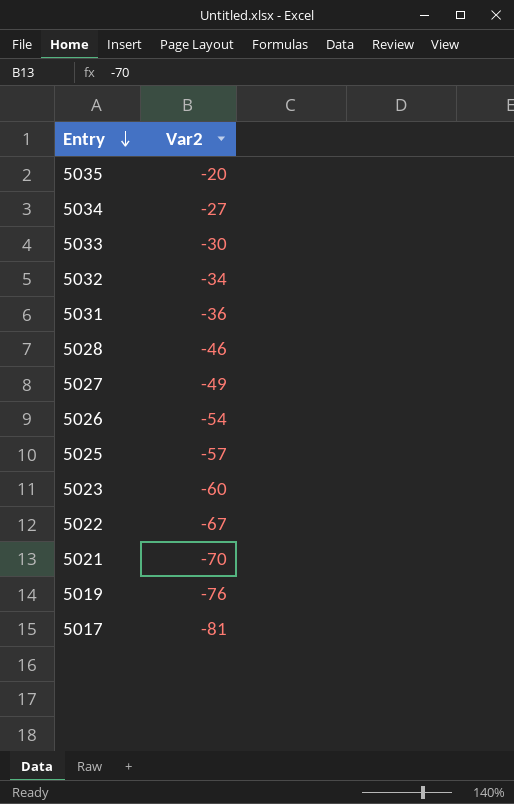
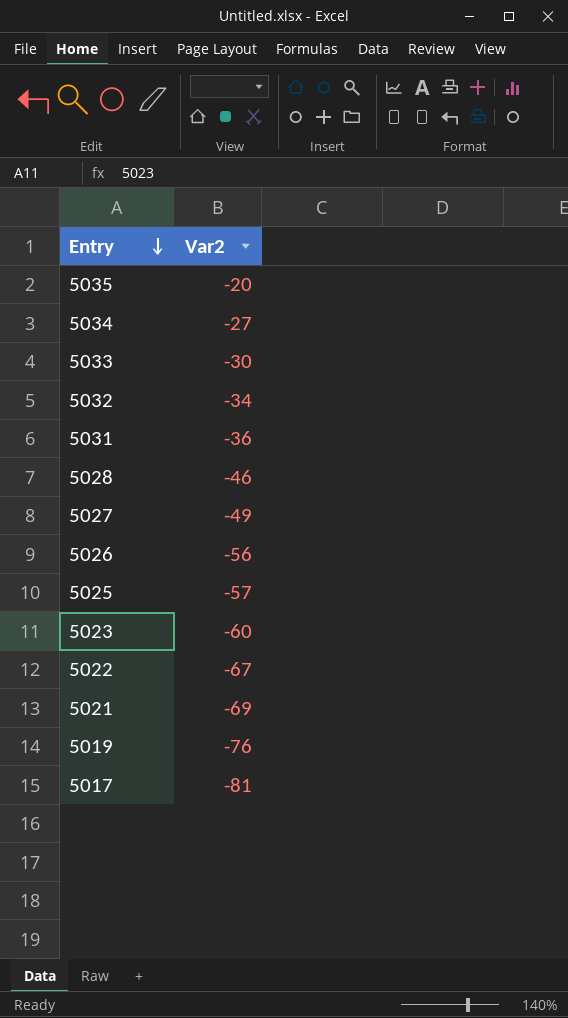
5026 | Var2: -54 -> -56
5021 | Var2: -70 -> -69

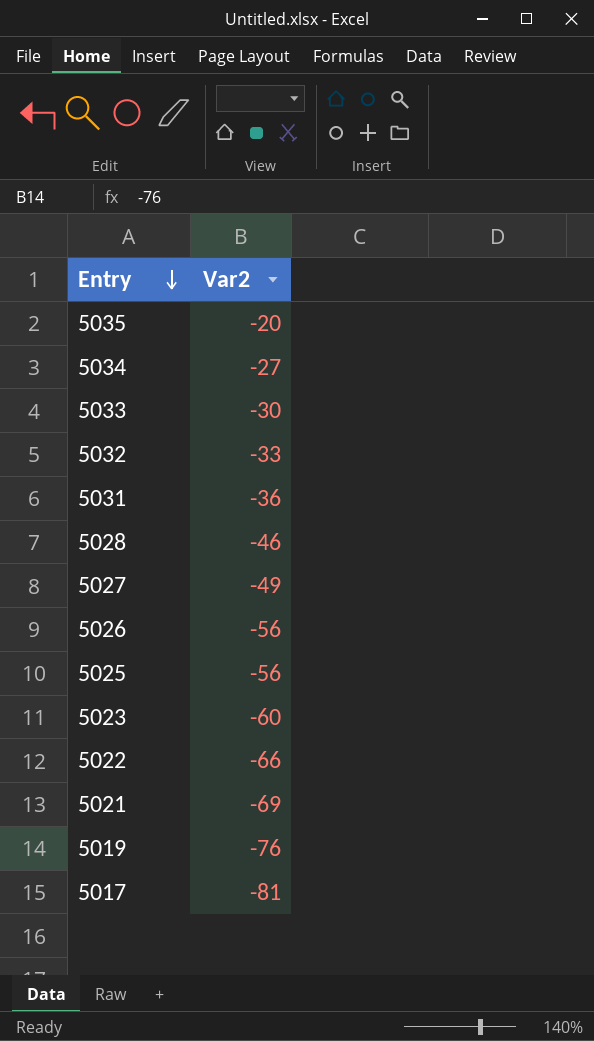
5032 | Var2: -34 -> -33
5025 | Var2: -57 -> -56
5022 | Var2: -67 -> -66

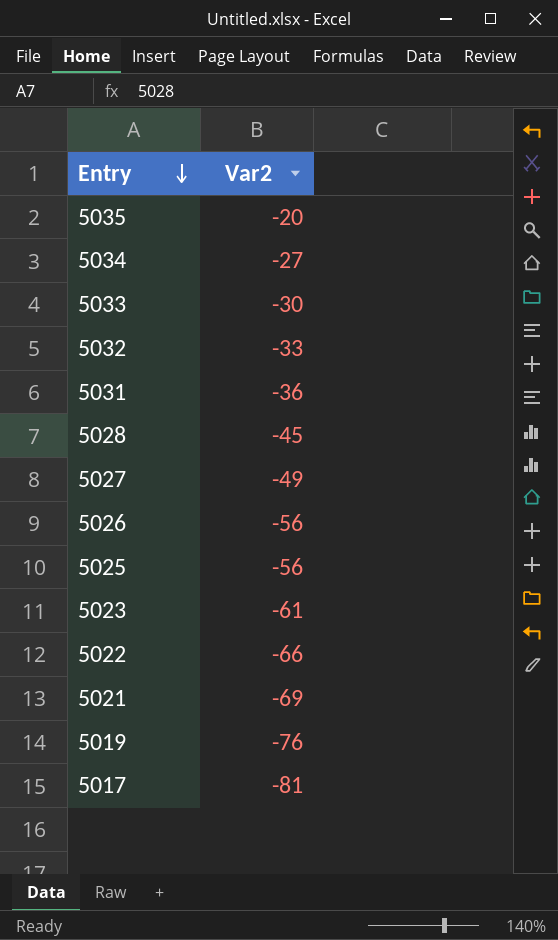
5028 | Var2: -46 -> -45
5023 | Var2: -60 -> -61

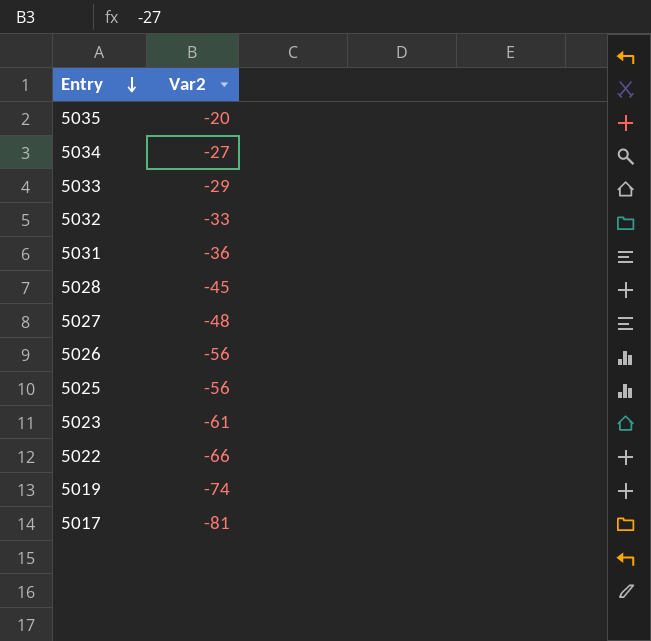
row 5021: -69 -> none
5033 | Var2: -30 -> -29
5027 | Var2: -49 -> -48
5019 | Var2: -76 -> -74

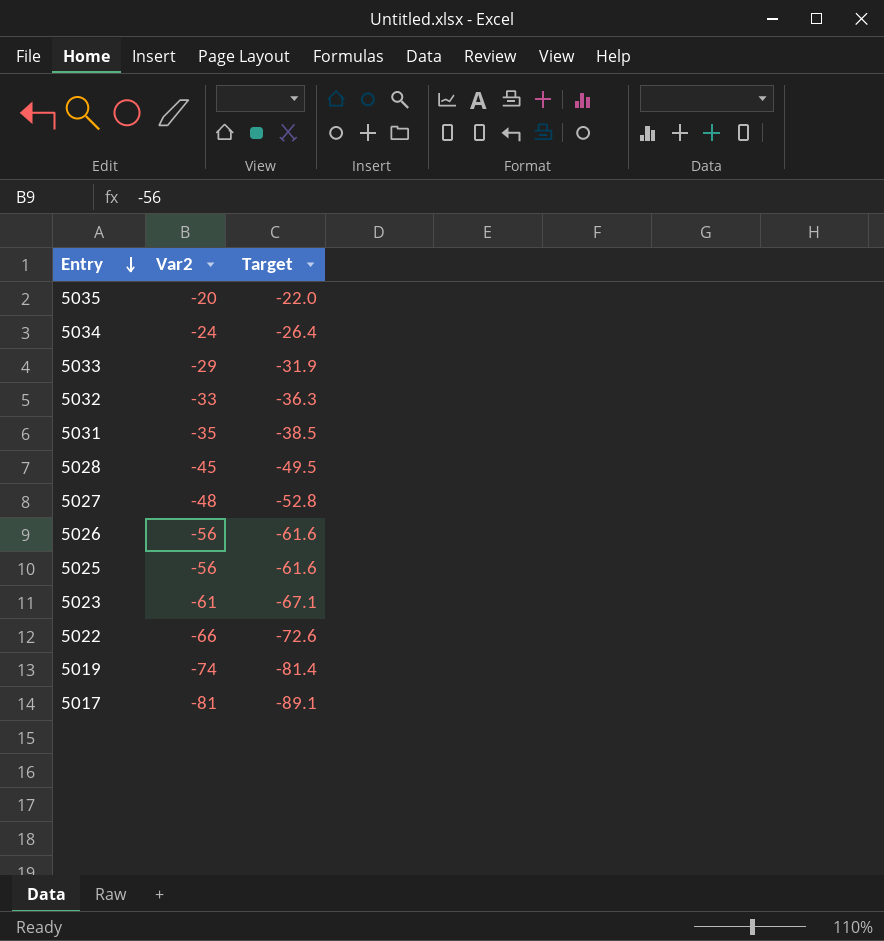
column Target | formula: none -> [Var2] * 1.1
5034 | Var2: -27 -> -24
5031 | Var2: -36 -> -35

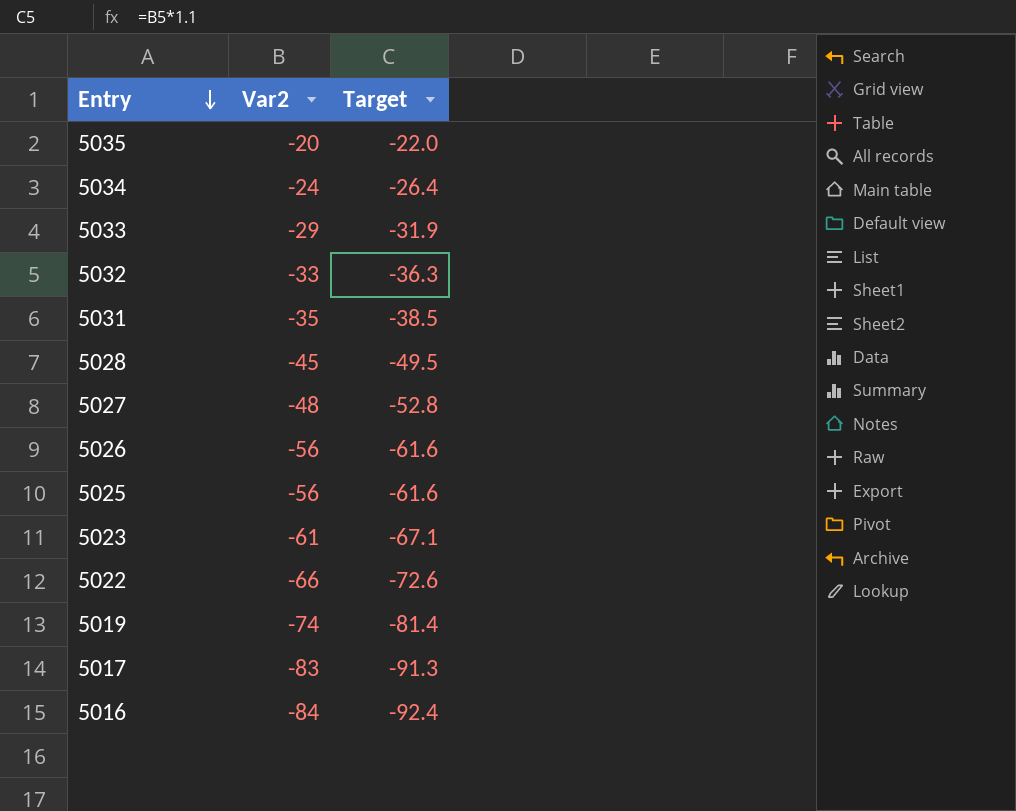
5017 | Var2: -81 -> -83
5017 | Target: -89.1 -> -91.3
row 5016: none -> -84 | -92.4

